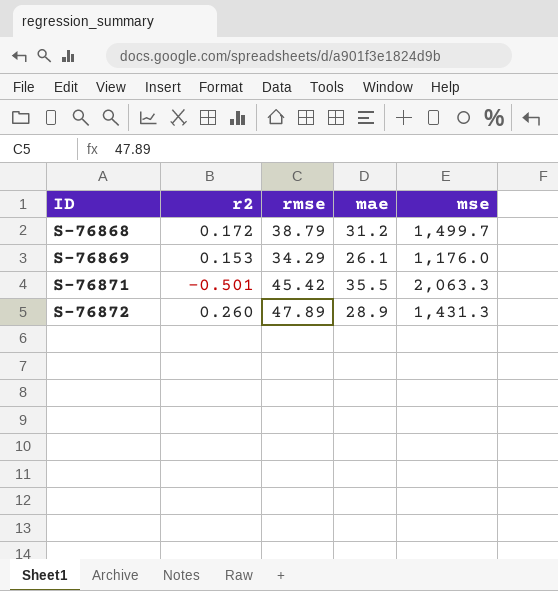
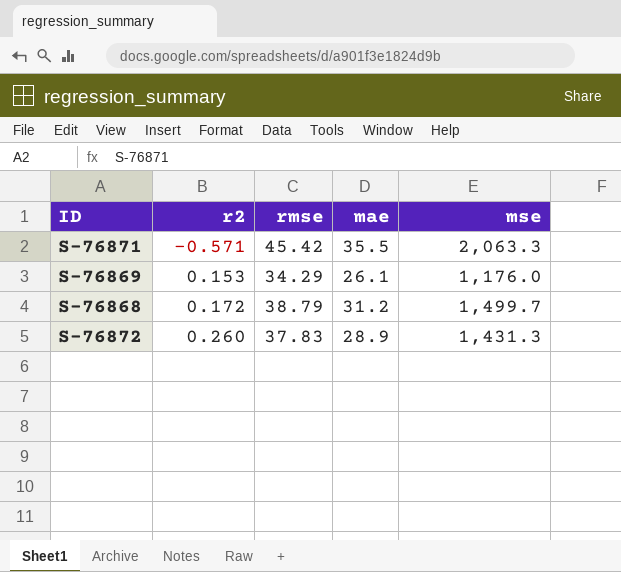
row order: ID ascending -> r2 ascending
S-76871 | r2: -0.501 -> -0.571
S-76872 | rmse: 47.89 -> 37.83

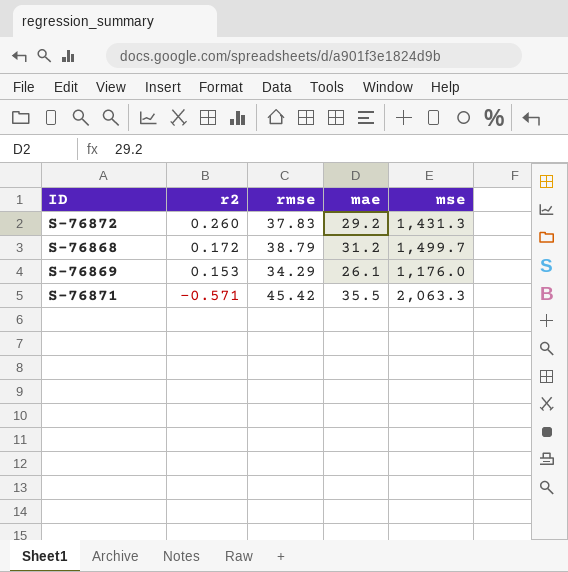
row order: r2 ascending -> r2 descending
S-76872 | mae: 28.9 -> 29.2

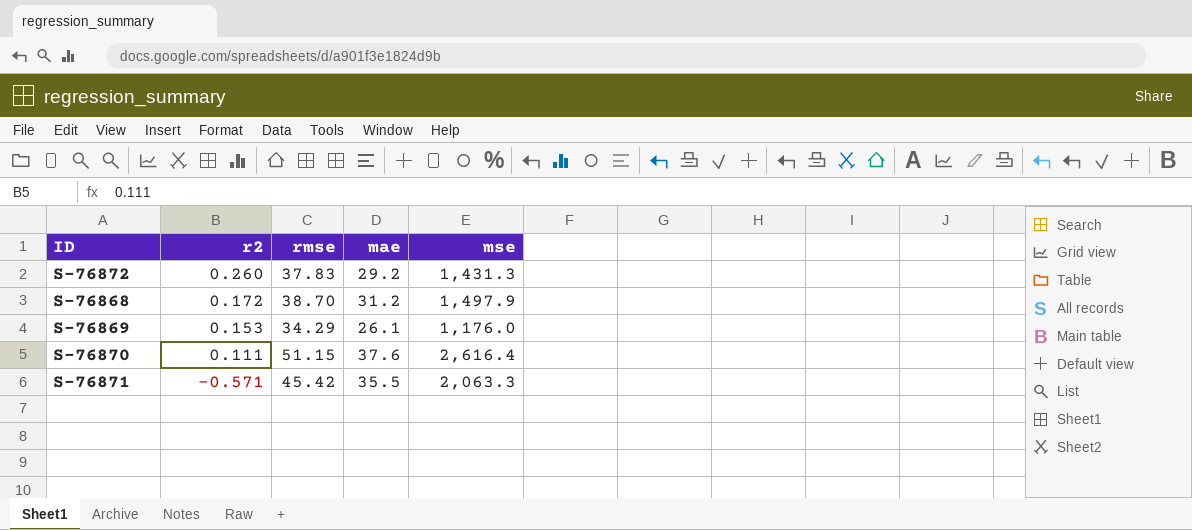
S-76868 | rmse: 38.79 -> 38.70
S-76868 | mse: 1,499.7 -> 1,497.9
row S-76870: none -> 0.111 | 51.15 | 37.6 | 2,616.4

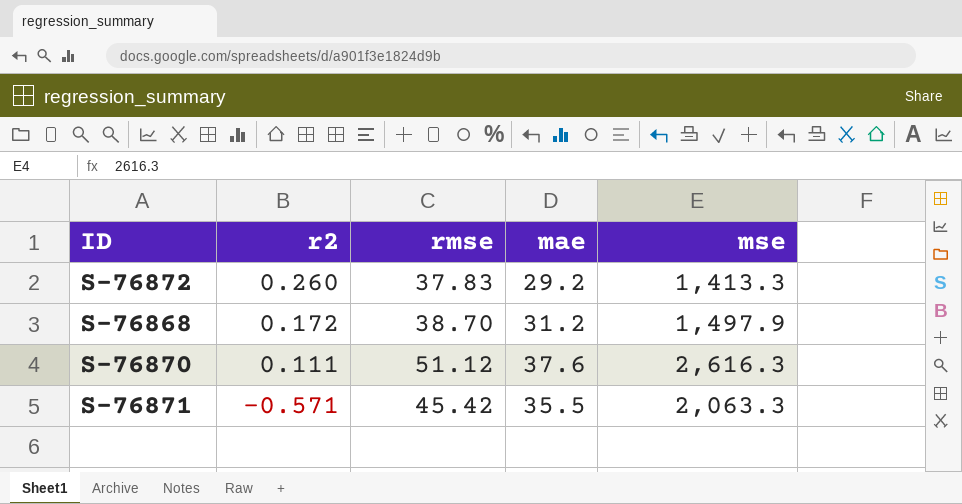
row S-76869: 0.153 | 34.29 | 26.1 | 1,176.0 -> none
S-76872 | mse: 1,431.3 -> 1,413.3
S-76870 | rmse: 51.15 -> 51.12
S-76870 | mse: 2,616.4 -> 2,616.3

